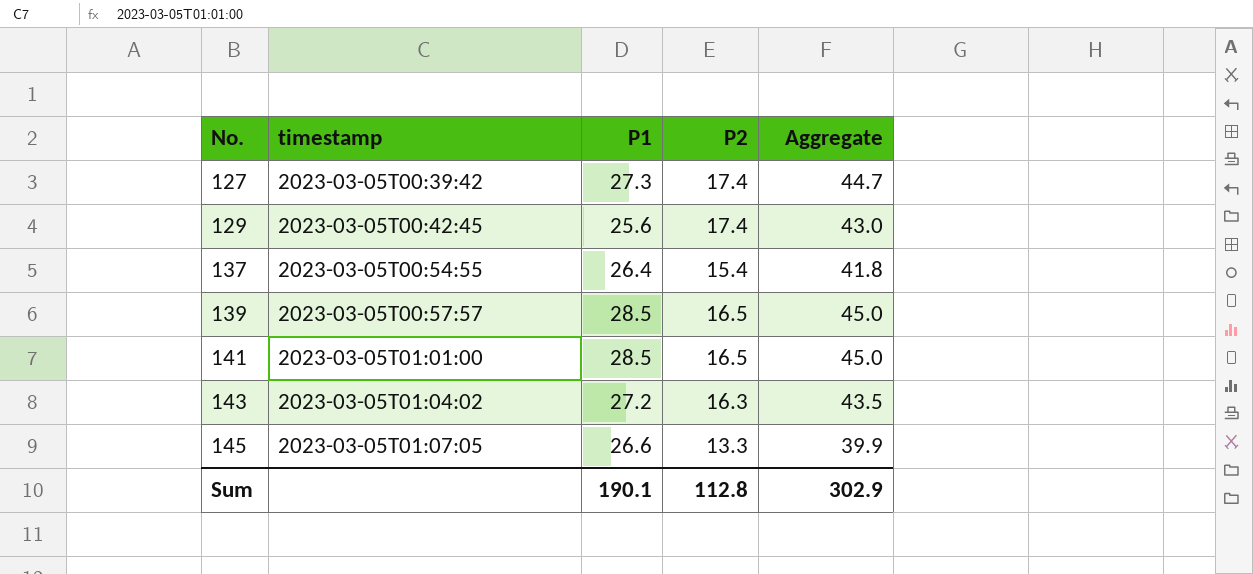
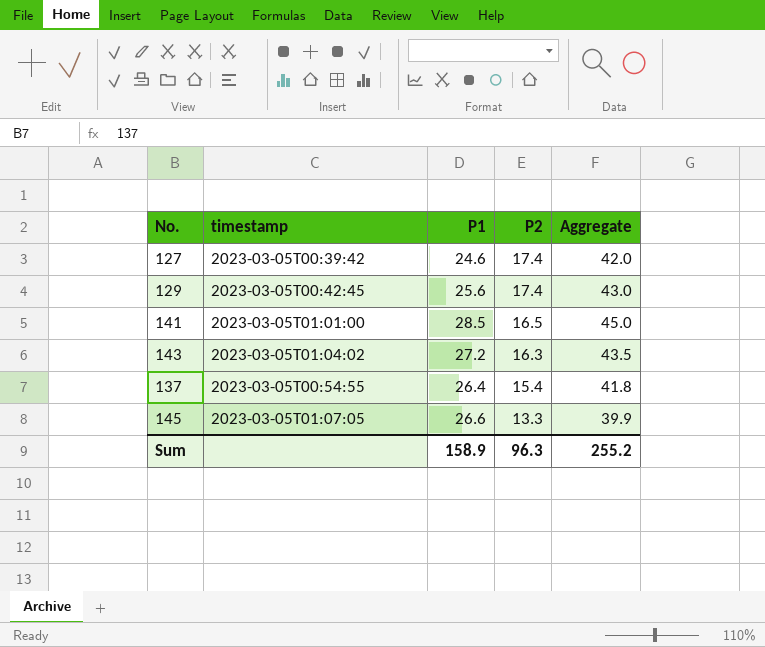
row order: No. ascending -> P2 descending
row 139: 2023-03-05T00:57:57 | 28.5 | 16.5 | 45.0 -> none
127 | P1: 27.3 -> 24.6
127 | Aggregate: 44.7 -> 42.0
Sum | P1: 190.1 -> 158.9
Sum | P2: 112.8 -> 96.3
Sum | Aggregate: 302.9 -> 255.2

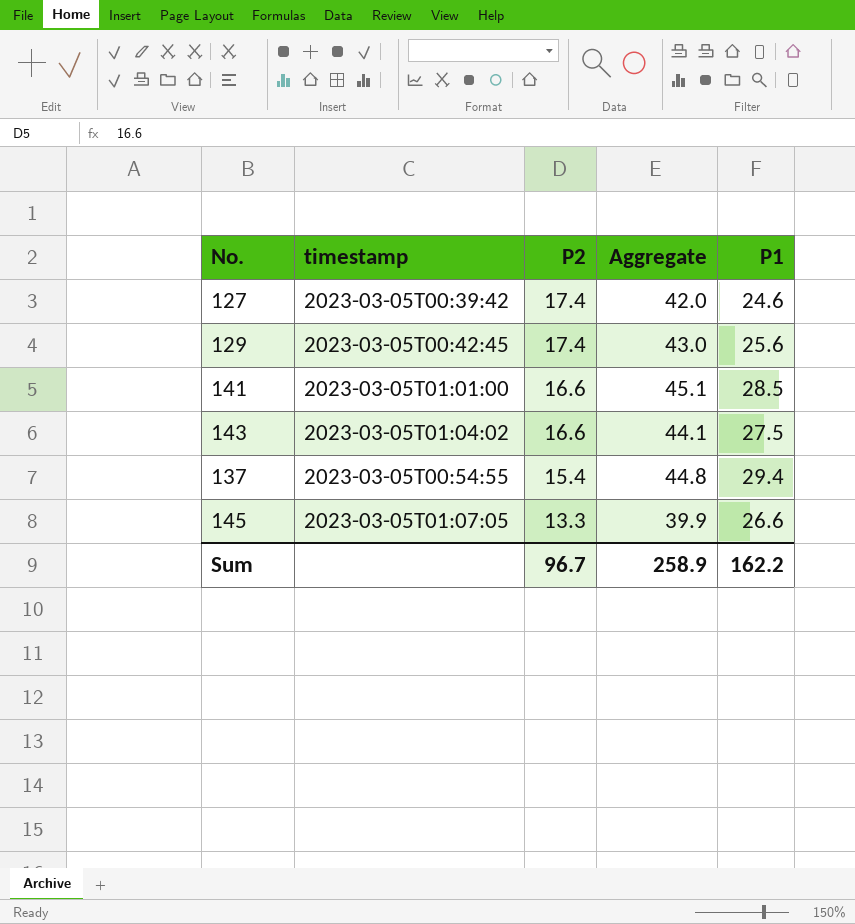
column P1 | position: 3 -> 5
141 | P2: 16.5 -> 16.6
141 | Aggregate: 45.0 -> 45.1
143 | P2: 16.3 -> 16.6
143 | Aggregate: 43.5 -> 44.1
143 | P1: 27.2 -> 27.5
137 | Aggregate: 41.8 -> 44.8
137 | P1: 26.4 -> 29.4
Sum | P2: 96.3 -> 96.7
Sum | Aggregate: 255.2 -> 258.9
Sum | P1: 158.9 -> 162.2

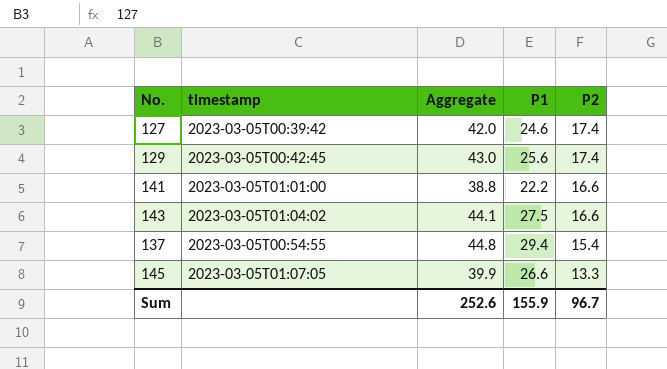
column P2 | position: 3 -> 5
141 | Aggregate: 45.1 -> 38.8
141 | P1: 28.5 -> 22.2
Sum | Aggregate: 258.9 -> 252.6
Sum | P1: 162.2 -> 155.9

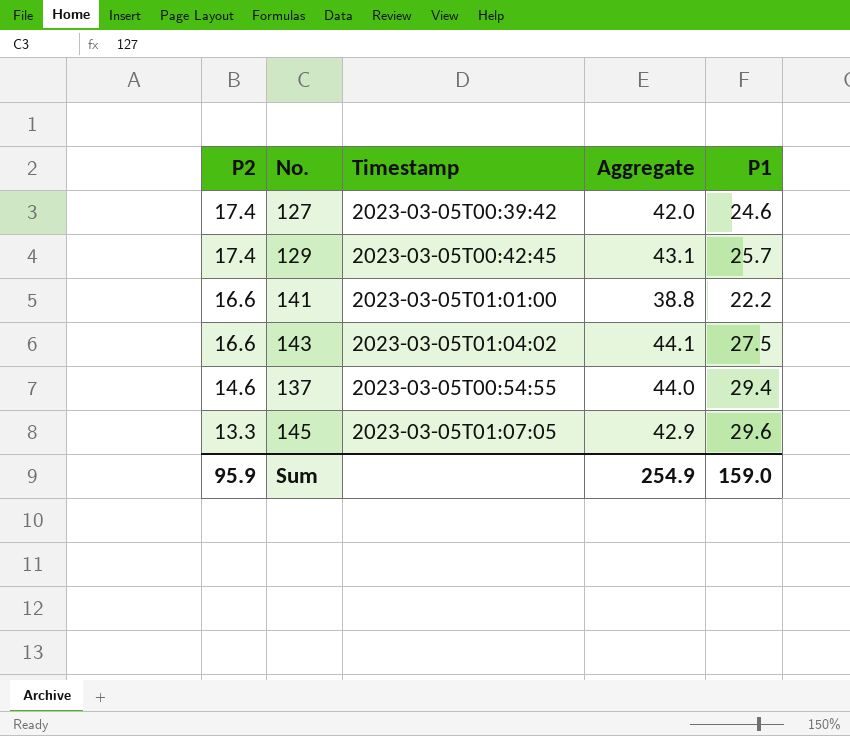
column P2 | position: 5 -> 1
column name: timestamp -> Timestamp
129 | Aggregate: 43.0 -> 43.1
129 | P1: 25.6 -> 25.7
137 | P2: 15.4 -> 14.6
137 | Aggregate: 44.8 -> 44.0
145 | Aggregate: 39.9 -> 42.9
145 | P1: 26.6 -> 29.6
Sum | P2: 96.7 -> 95.9
Sum | Aggregate: 252.6 -> 254.9
Sum | P1: 155.9 -> 159.0

